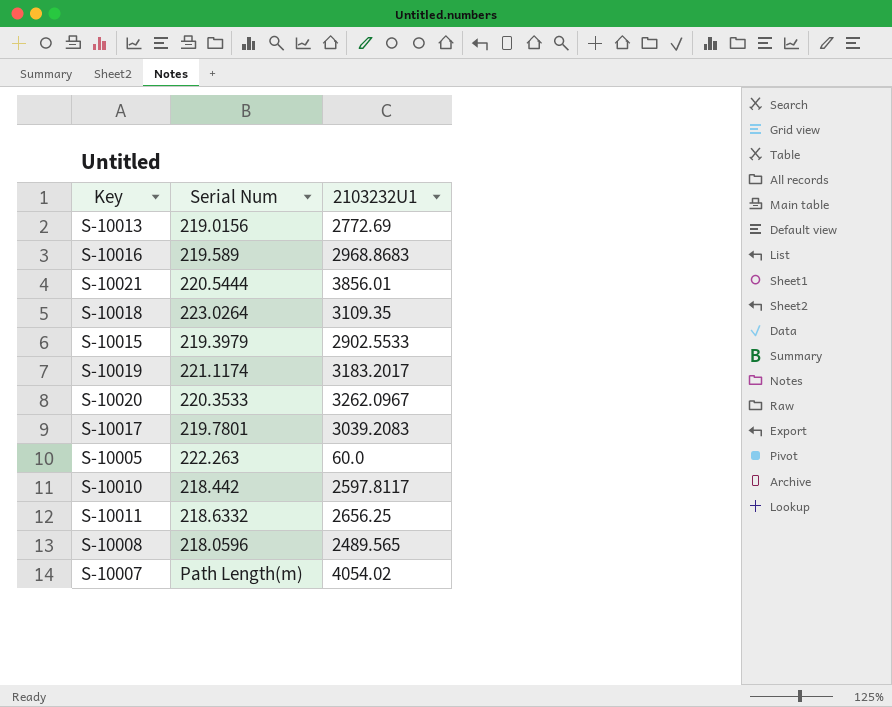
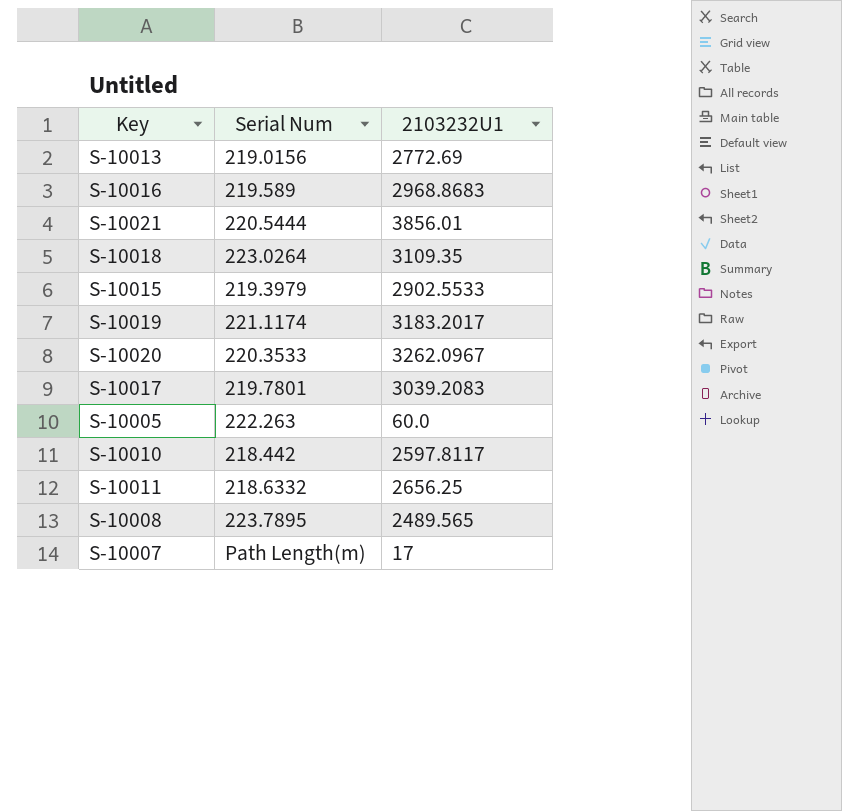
S-10008 | Serial Num: 218.0596 -> 223.7895
S-10007 | 2103232U1: 4054.02 -> 17

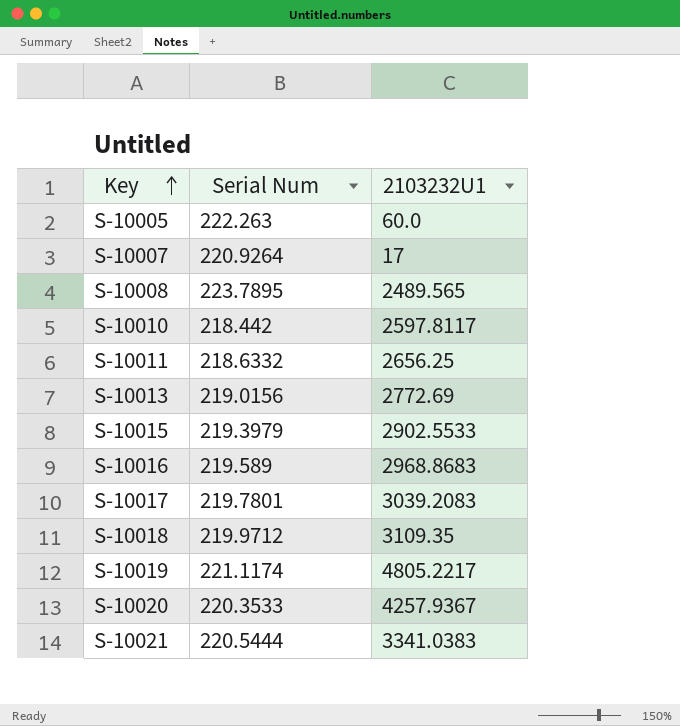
row order: none -> Key ascending
S-10007 | Serial Num: Path Length(m) -> 220.9264
S-10018 | Serial Num: 223.0264 -> 219.9712
S-10019 | 2103232U1: 3183.2017 -> 4805.2217
S-10020 | 2103232U1: 3262.0967 -> 4257.9367
S-10021 | 2103232U1: 3856.01 -> 3341.0383

